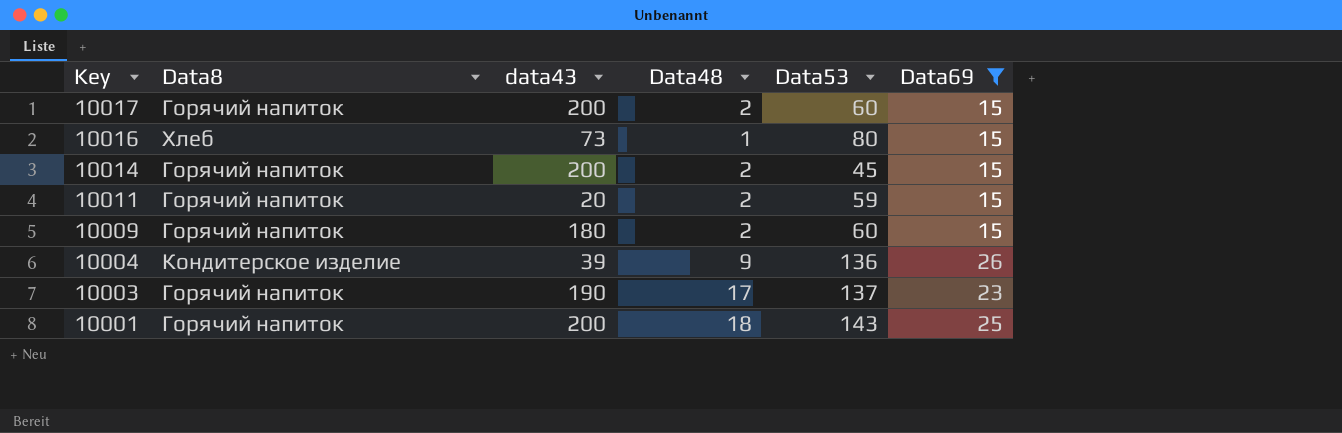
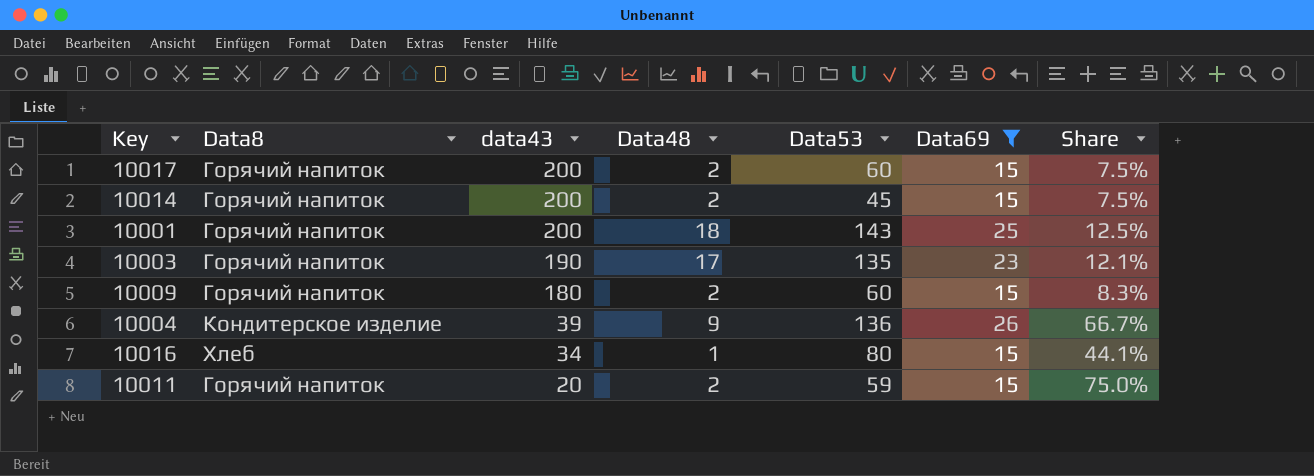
row order: Key descending -> data43 descending
column Share | formula: none -> [Data69] / [data43]
10003 | Data53: 137 -> 135
10016 | data43: 73 -> 34

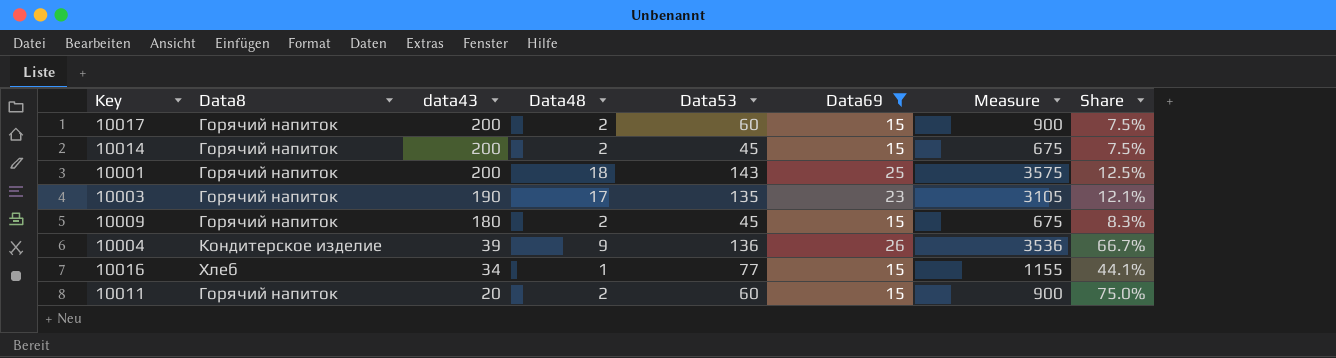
column Measure | formula: none -> [Data53] * [Data69]
10009 | Data53: 60 -> 45
10016 | Data53: 80 -> 77
10011 | Data53: 59 -> 60

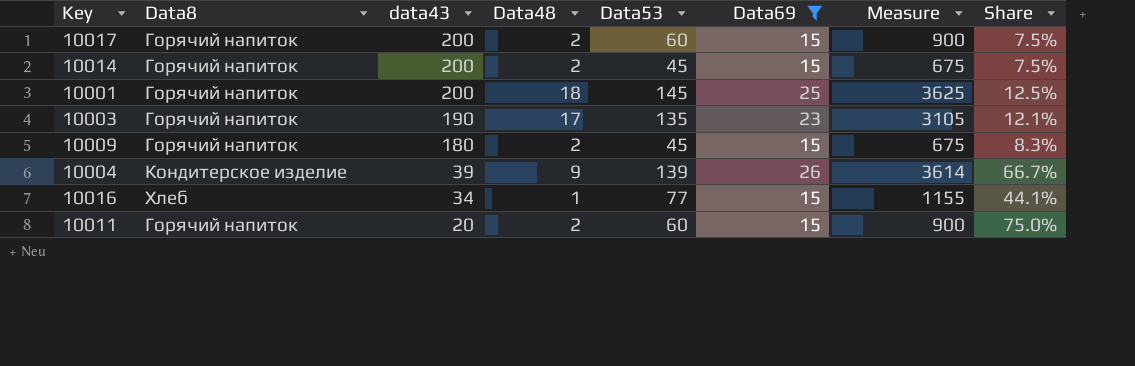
10001 | Data53: 143 -> 145
10001 | Measure: 3575 -> 3625
10004 | Data53: 136 -> 139
10004 | Measure: 3536 -> 3614

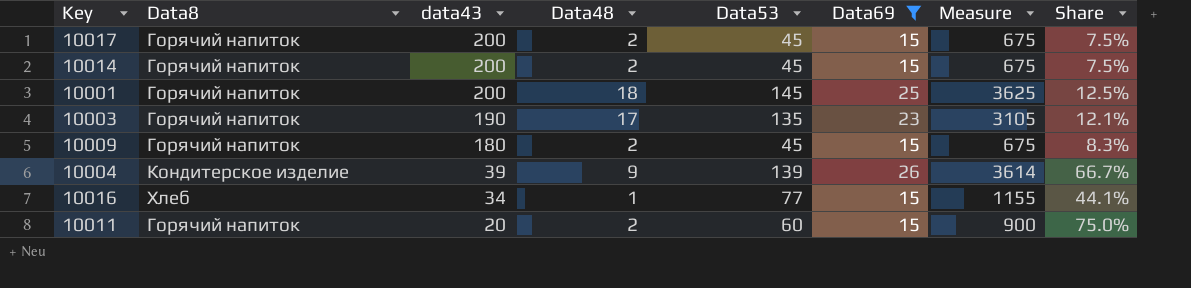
10017 | Data53: 60 -> 45
10017 | Measure: 900 -> 675

